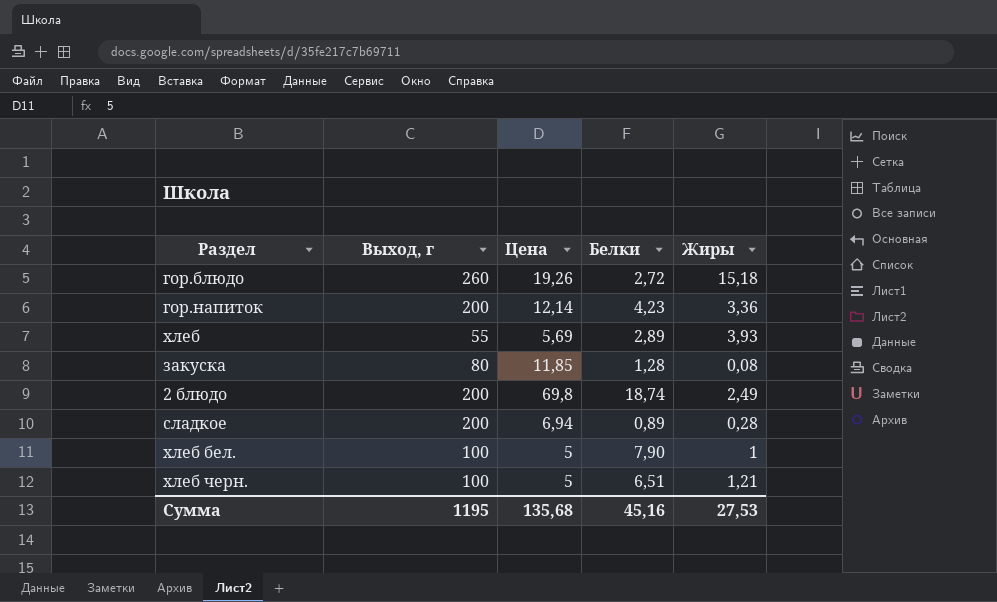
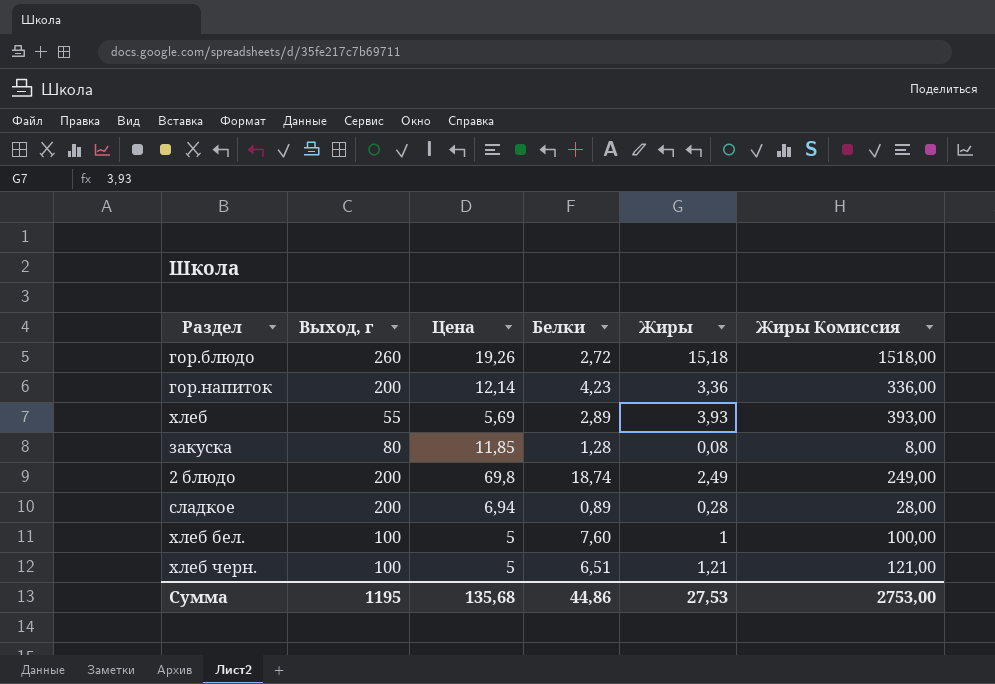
column Жиры Комиссия | formula: none -> [Жиры] * 100
хлеб бел. | Белки: 7,90 -> 7,60
Сумма | Белки: 45,16 -> 44,86

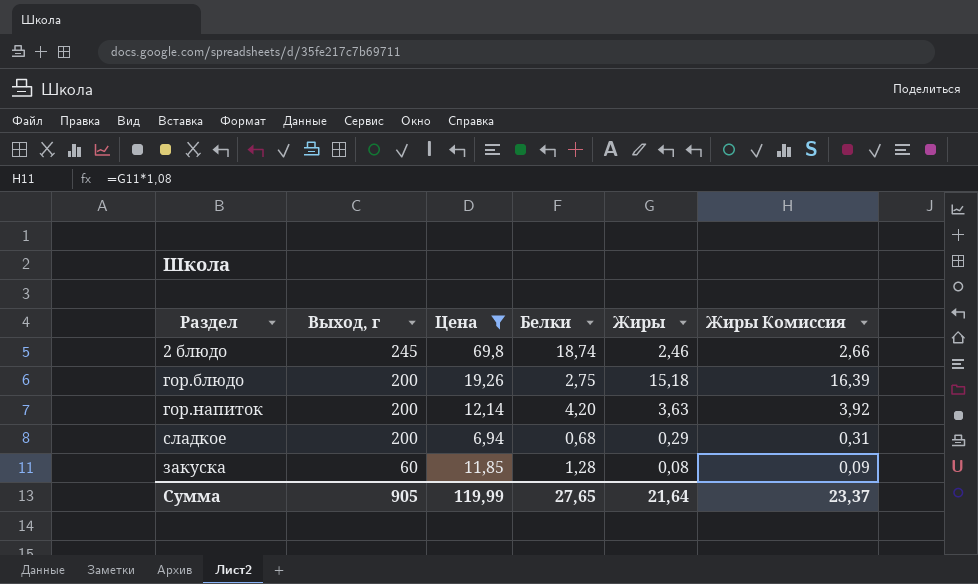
filter: none -> Цена >= 6,94
row order: none -> Выход, г descending
column Жиры Комиссия | formula: [Жиры] * 100 -> [Жиры] * 1,08
2 блюдо | Выход, г: 200 -> 245
2 блюдо | Жиры: 2,49 -> 2,46
гор.блюдо | Выход, г: 260 -> 200
гор.блюдо | Белки: 2,72 -> 2,75
гор.напиток | Белки: 4,23 -> 4,20
гор.напиток | Жиры: 3,36 -> 3,63
сладкое | Белки: 0,89 -> 0,68
сладкое | Жиры: 0,28 -> 0,29
закуска | Выход, г: 80 -> 60
Сумма | Выход, г: 1195 -> 905
Сумма | Цена: 135,68 -> 119,99
Сумма | Белки: 44,86 -> 27,65
Сумма | Жиры: 27,53 -> 21,64
Сумма | Жиры Комиссия: 2753,00 -> 23,37

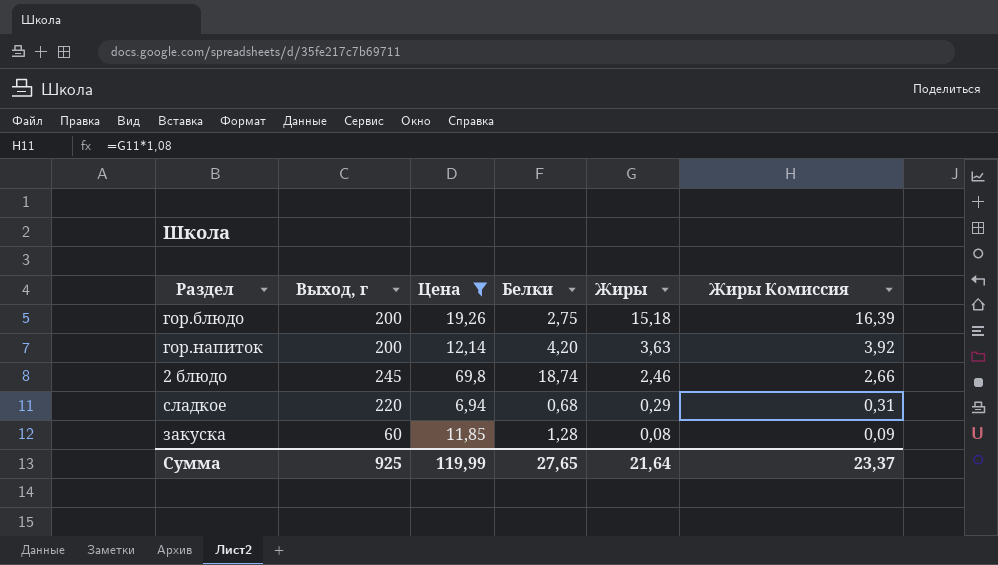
row order: Выход, г descending -> Жиры descending
сладкое | Выход, г: 200 -> 220
Сумма | Выход, г: 905 -> 925

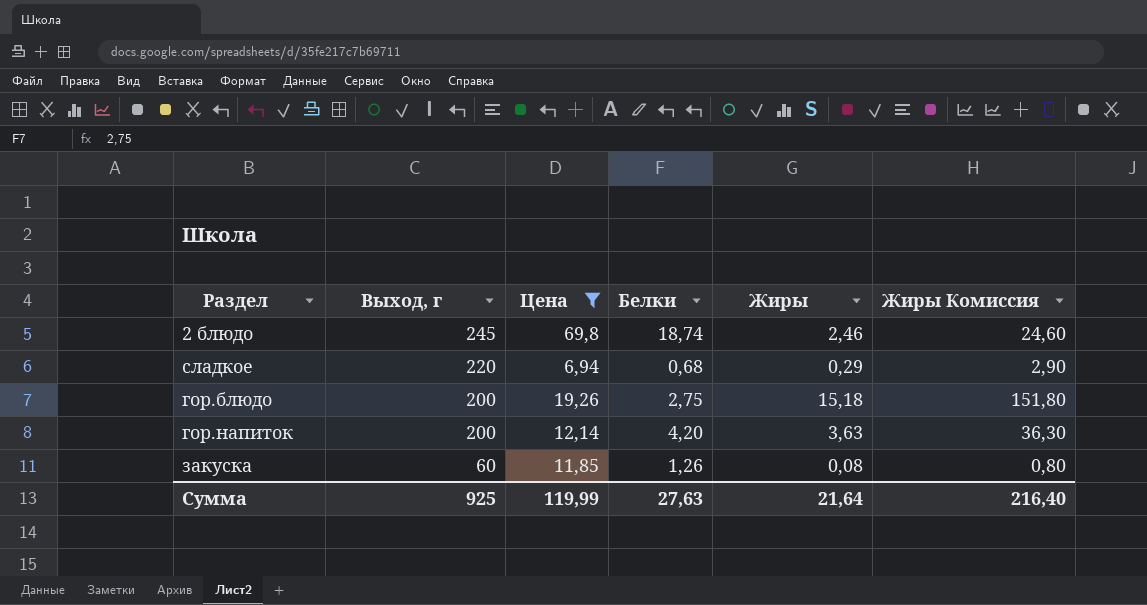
row order: Жиры descending -> Выход, г descending
column Жиры Комиссия | formula: [Жиры] * 1,08 -> [Жиры] * 10
закуска | Белки: 1,28 -> 1,26
Сумма | Белки: 27,65 -> 27,63
Сумма | Жиры Комиссия: 23,37 -> 216,40

